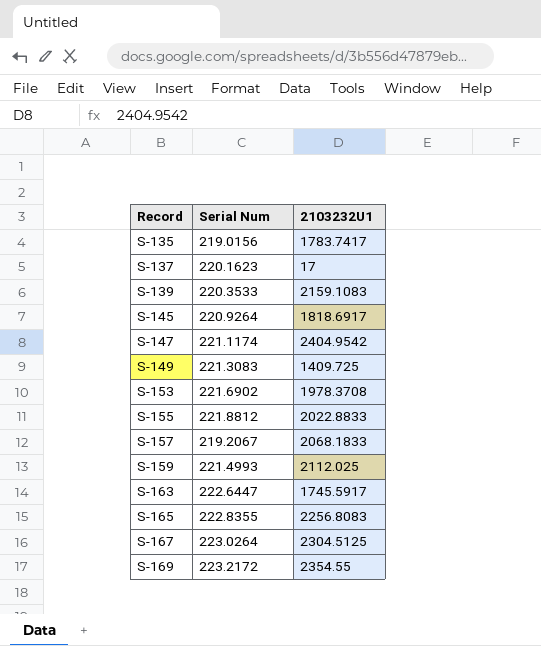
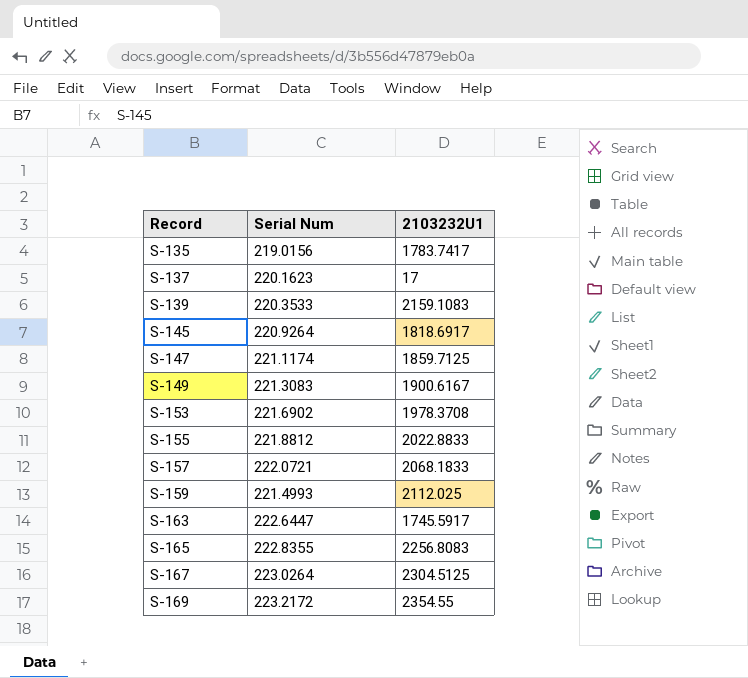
S-147 | 2103232U1: 2404.9542 -> 1859.7125
S-149 | 2103232U1: 1409.725 -> 1900.6167
S-157 | Serial Num: 219.2067 -> 222.0721

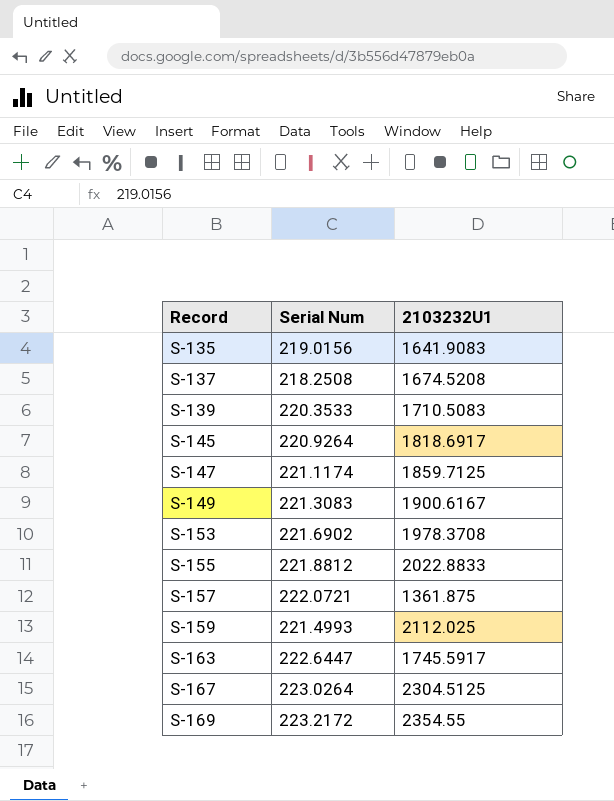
row S-165: 222.8355 | 2256.8083 -> none
S-135 | 2103232U1: 1783.7417 -> 1641.9083
S-137 | Serial Num: 220.1623 -> 218.2508
S-137 | 2103232U1: 17 -> 1674.5208
S-139 | 2103232U1: 2159.1083 -> 1710.5083
S-157 | 2103232U1: 2068.1833 -> 1361.875

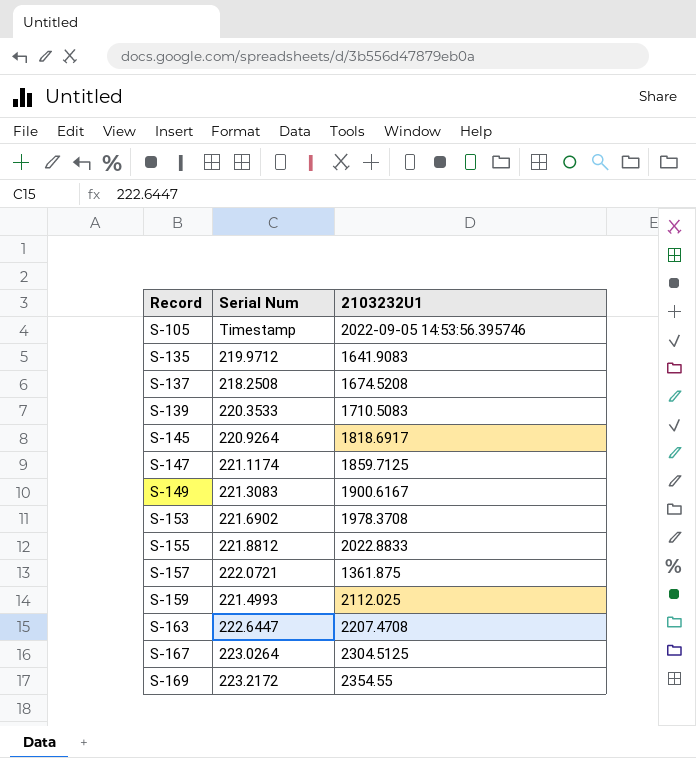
row S-105: none -> Timestamp | 2022-09-05 14:53:56.395746
S-135 | Serial Num: 219.0156 -> 219.9712
S-163 | 2103232U1: 1745.5917 -> 2207.4708

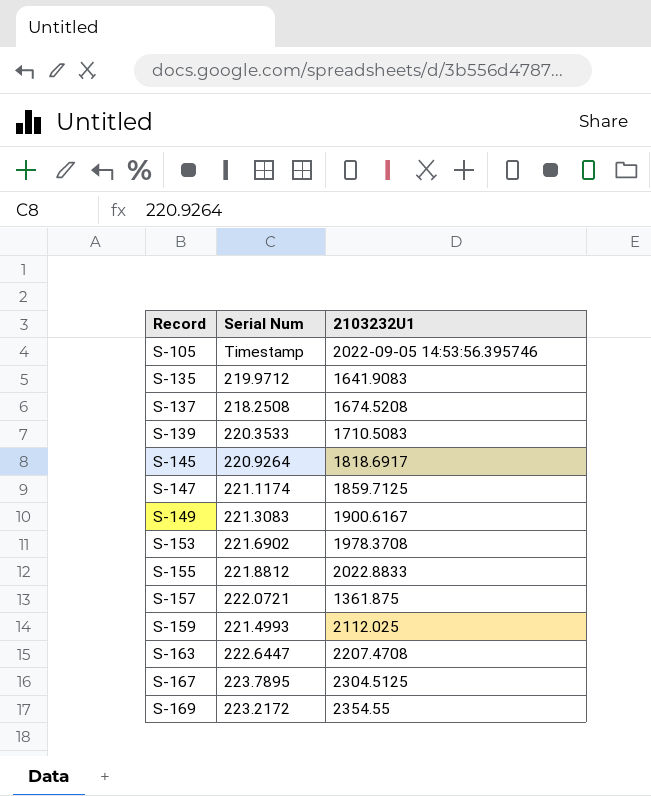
S-167 | Serial Num: 223.0264 -> 223.7895

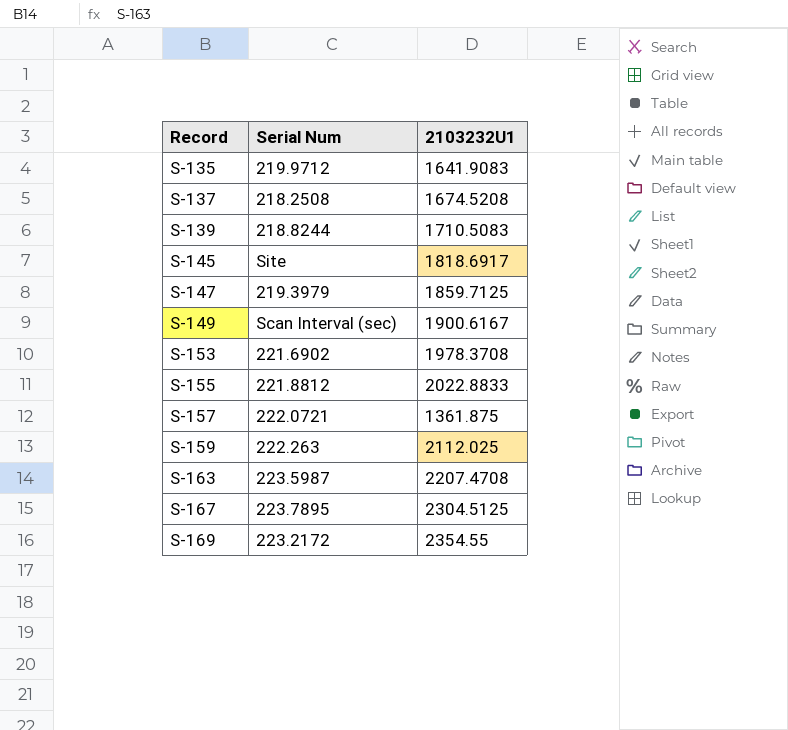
row S-105: Timestamp | 2022-09-05 14:53:56.395746 -> none
S-139 | Serial Num: 220.3533 -> 218.8244
S-145 | Serial Num: 220.9264 -> Site
S-147 | Serial Num: 221.1174 -> 219.3979
S-149 | Serial Num: 221.3083 -> Scan Interval (sec)
S-159 | Serial Num: 221.4993 -> 222.263
S-163 | Serial Num: 222.6447 -> 223.5987

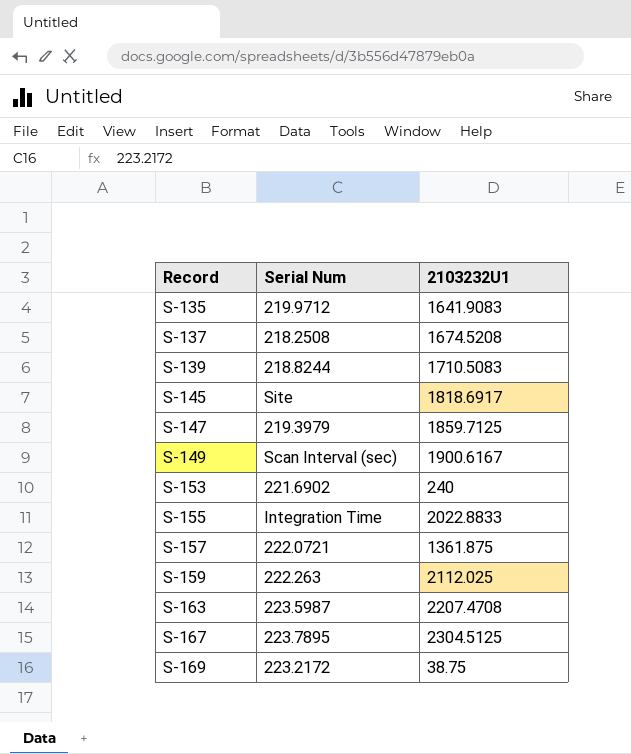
S-153 | 2103232U1: 1978.3708 -> 240
S-155 | Serial Num: 221.8812 -> Integration Time
S-169 | 2103232U1: 2354.55 -> 38.75

